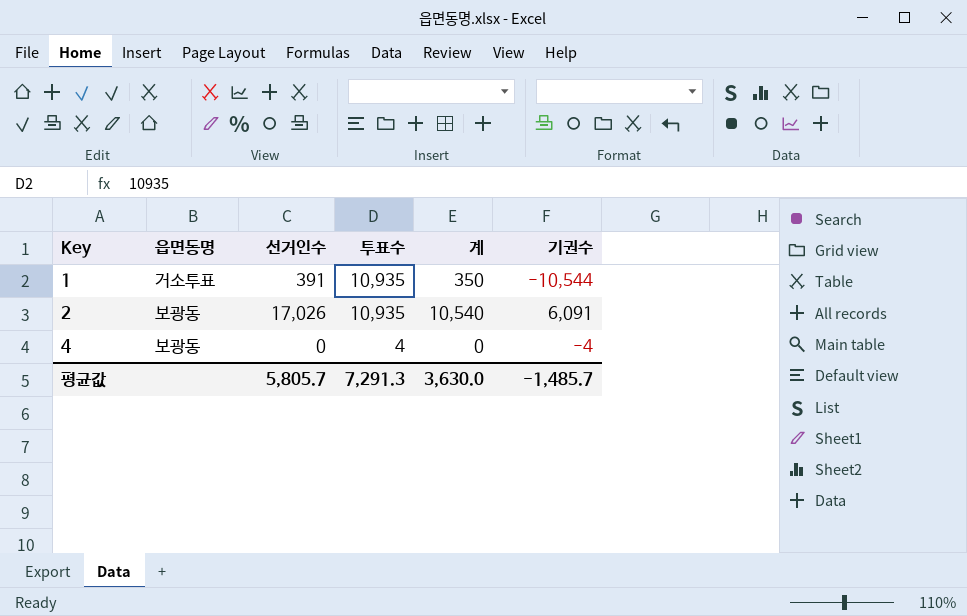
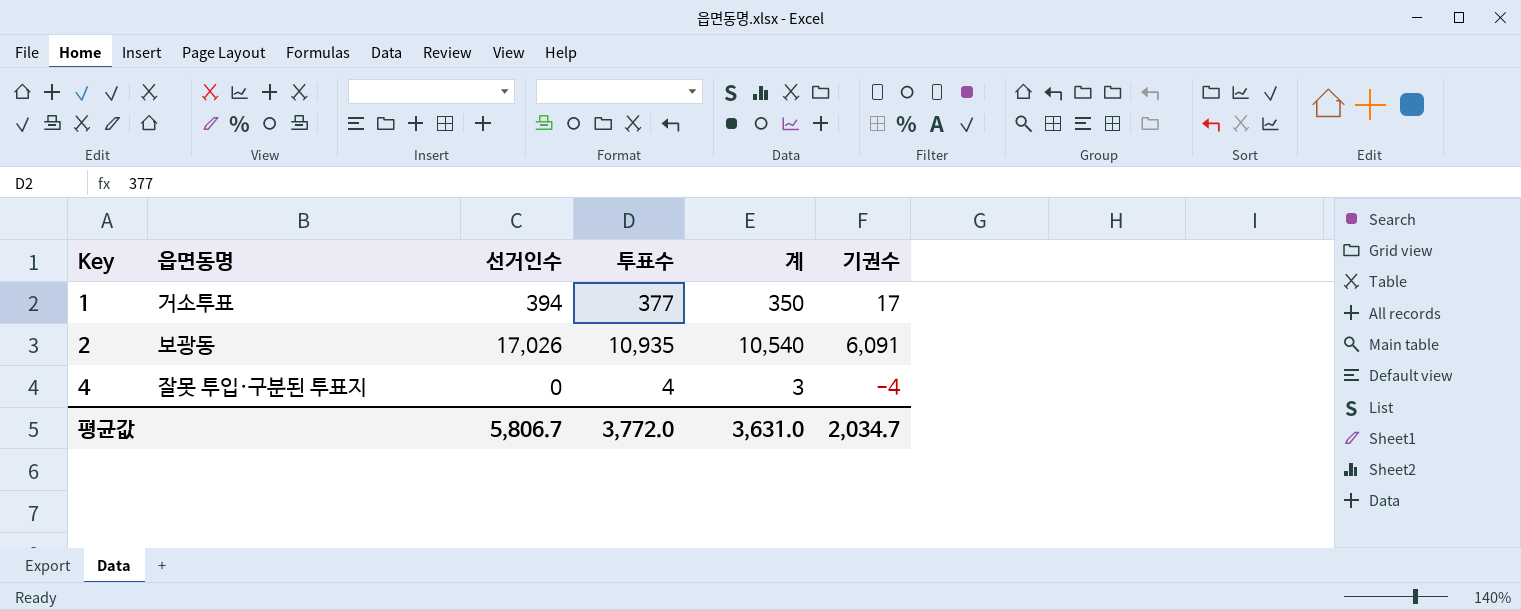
1 | 선거인수: 391 -> 394
1 | 투표수: 10,935 -> 377
1 | 기권수: -10,544 -> 17
4 | 읍면동명: 보광동 -> 잘못 투입·구분된 투표지
4 | 계: 0 -> 3
평균값 | 선거인수: 5,805.7 -> 5,806.7
평균값 | 투표수: 7,291.3 -> 3,772.0
평균값 | 계: 3,630.0 -> 3,631.0
평균값 | 기권수: -1,485.7 -> 2,034.7

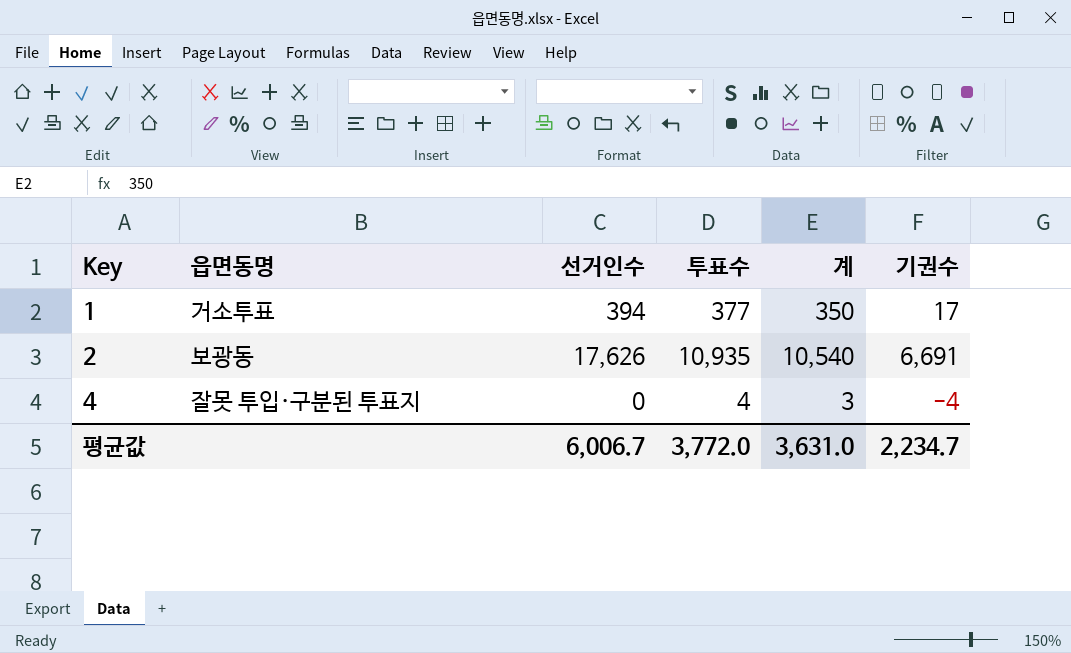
2 | 선거인수: 17,026 -> 17,626
2 | 기권수: 6,091 -> 6,691
평균값 | 선거인수: 5,806.7 -> 6,006.7
평균값 | 기권수: 2,034.7 -> 2,234.7

